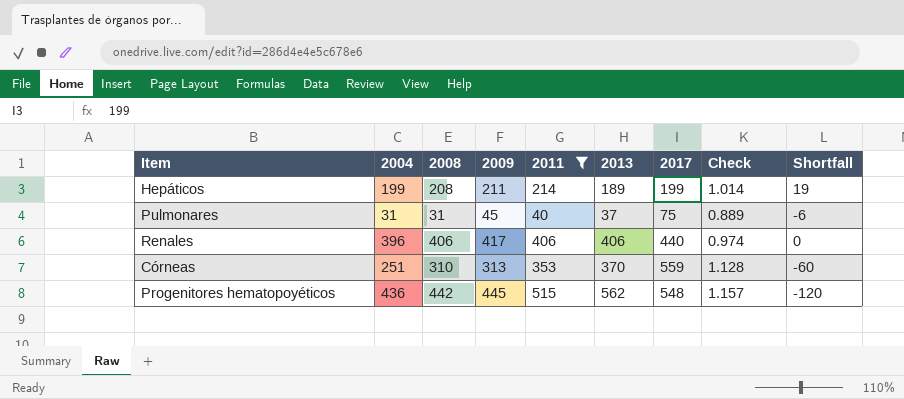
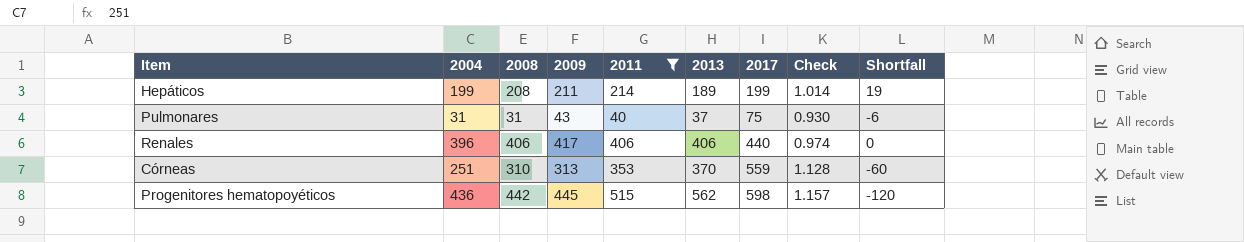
Pulmonares | 2009: 45 -> 43
Pulmonares | Check: 0.889 -> 0.930
Progenitores hematopoyéticos | 2017: 548 -> 598

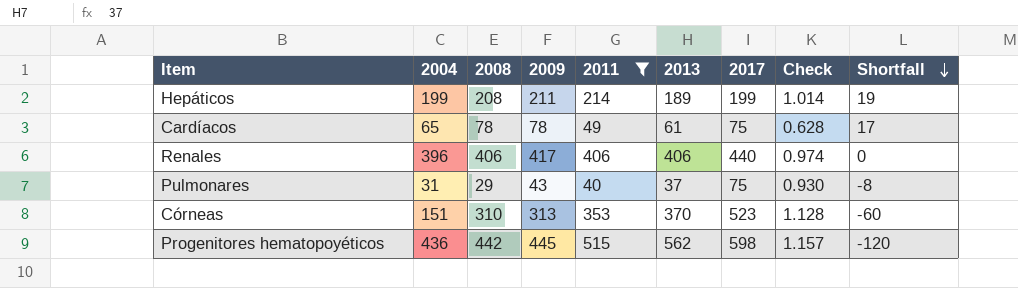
row order: none -> Shortfall descending
row Cardíacos: none -> 65 | 78 | 78 | 49 | 61 | 75 | 0.628 | 17
Pulmonares | 2008: 31 -> 29
Pulmonares | Shortfall: -6 -> -8
Córneas | 2004: 251 -> 151
Córneas | 2017: 559 -> 523

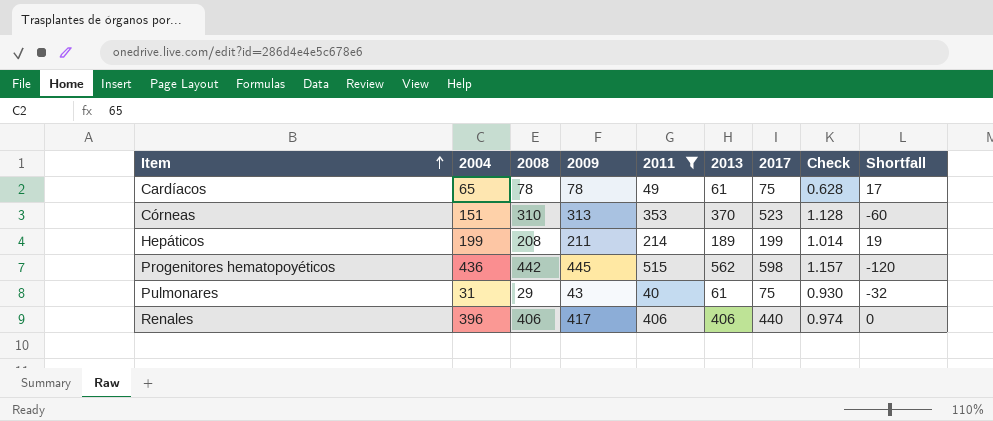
row order: Shortfall descending -> Item ascending
Pulmonares | 2013: 37 -> 61
Pulmonares | Shortfall: -8 -> -32

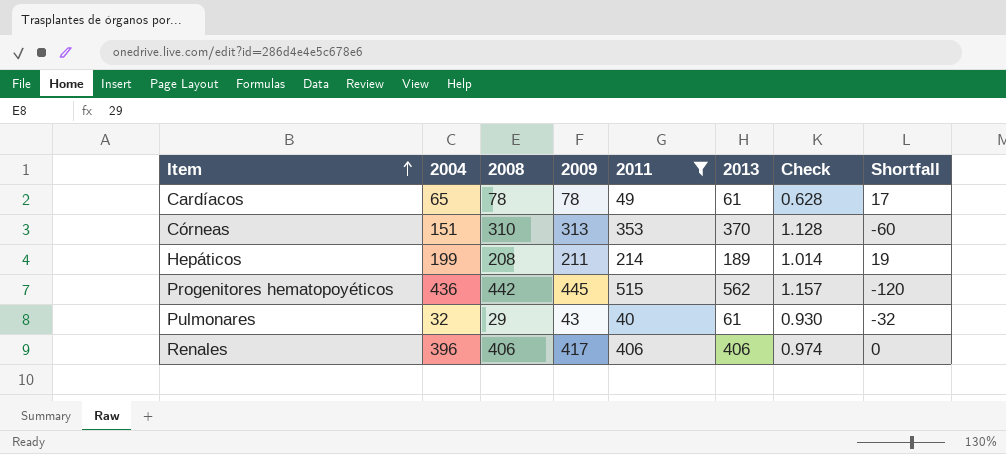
column 2017 | position: 7 -> none
Pulmonares | 2004: 31 -> 32

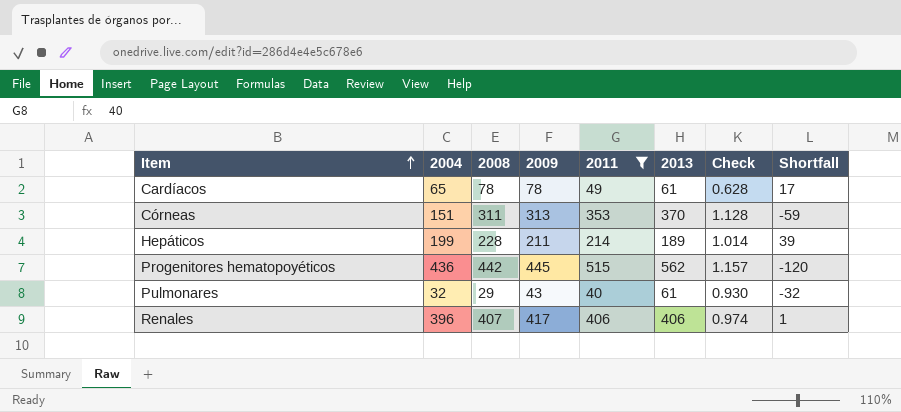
Córneas | 2008: 310 -> 311
Córneas | Shortfall: -60 -> -59
Hepáticos | 2008: 208 -> 228
Hepáticos | Shortfall: 19 -> 39
Renales | 2008: 406 -> 407
Renales | Shortfall: 0 -> 1

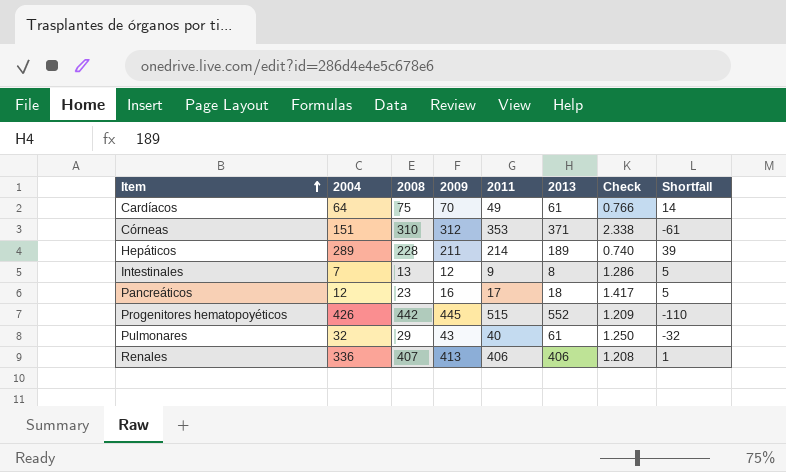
filter: 2011 >= 40 -> none
column Check | formula: [2011] / [2009] -> [2011] / [2004]
Cardíacos | 2004: 65 -> 64
Cardíacos | 2008: 78 -> 75
Cardíacos | 2009: 78 -> 70
Cardíacos | Shortfall: 17 -> 14
Córneas | 2008: 311 -> 310
Córneas | 2009: 313 -> 312
Córneas | 2013: 370 -> 371
Córneas | Shortfall: -59 -> -61
Hepáticos | 2004: 199 -> 289
Progenitores hematopoyéticos | 2004: 436 -> 426
Progenitores hematopoyéticos | 2013: 562 -> 552
Progenitores hematopoyéticos | Shortfall: -120 -> -110
Renales | 2004: 396 -> 336
Renales | 2009: 417 -> 413

